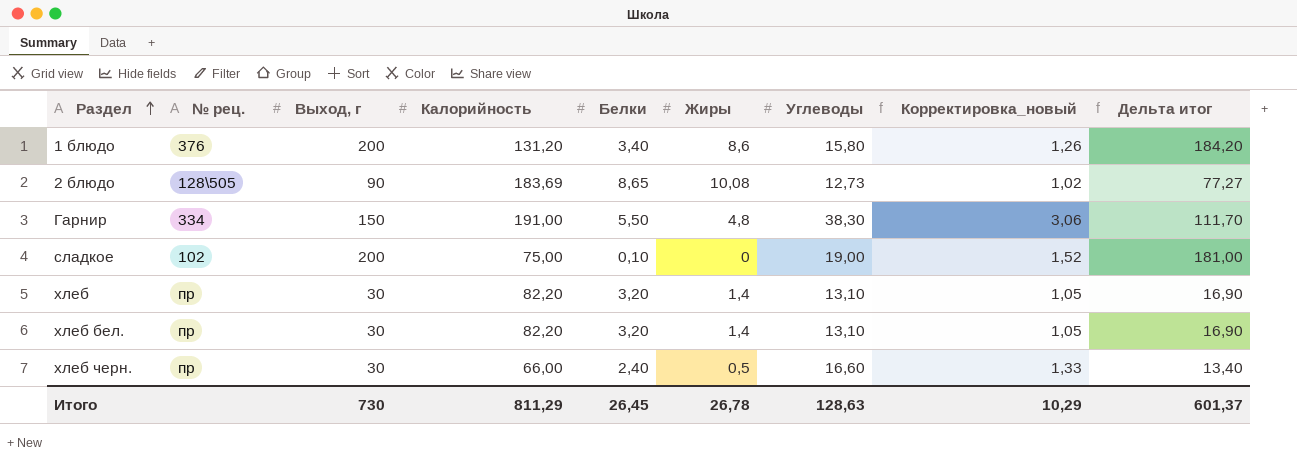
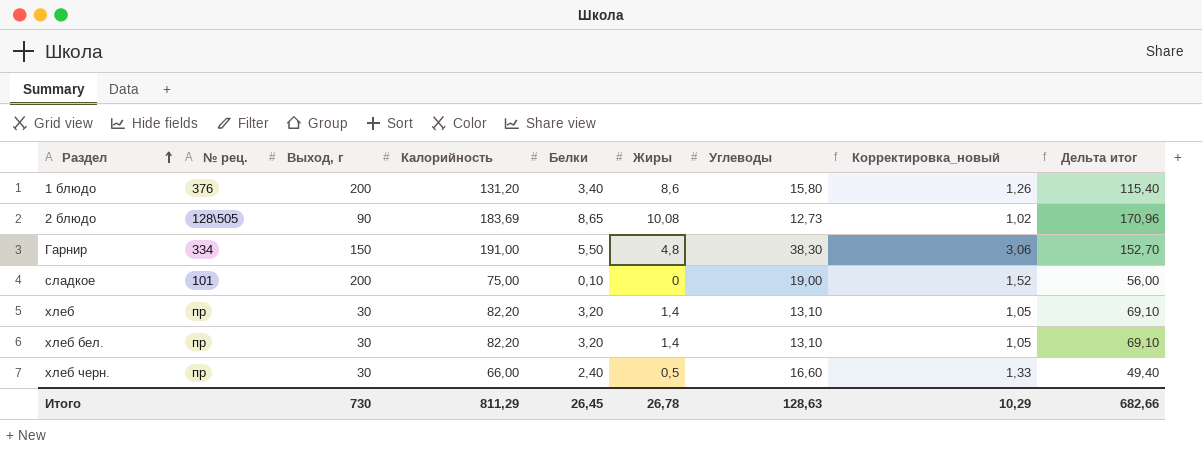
column Дельта итог | formula: [Выход, г] - [Углеводы] -> [Калорийность] - [Углеводы]
сладкое | № рец.: 102 -> 101
Итого | Дельта итог: 601,37 -> 682,66

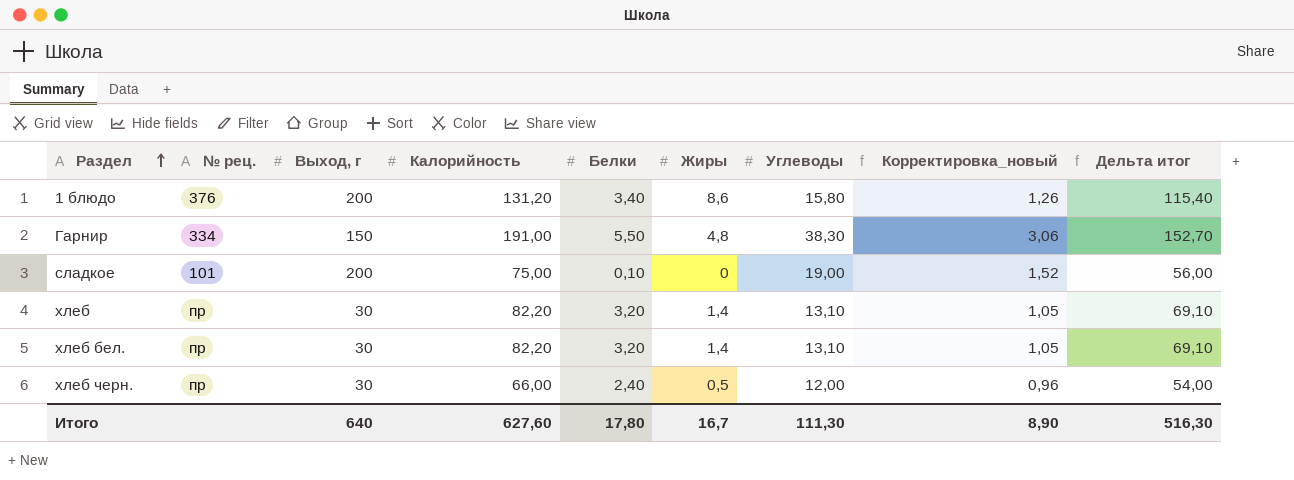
row 2 блюдо: 128\505 | 90 | 183,69 | 8,65 | 10,08 | 12,73 | 1,02 | 170,96 -> none
хлеб черн. | Углеводы: 16,60 -> 12,00
хлеб черн. | Корректировка_новый: 1,33 -> 0,96
хлеб черн. | Дельта итог: 49,40 -> 54,00
Итого | Выход, г: 730 -> 640
Итого | Калорийность: 811,29 -> 627,60
Итого | Белки: 26,45 -> 17,80
Итого | Жиры: 26,78 -> 16,7
Итого | Углеводы: 128,63 -> 111,30
Итого | Корректировка_новый: 10,29 -> 8,90
Итого | Дельта итог: 682,66 -> 516,30

